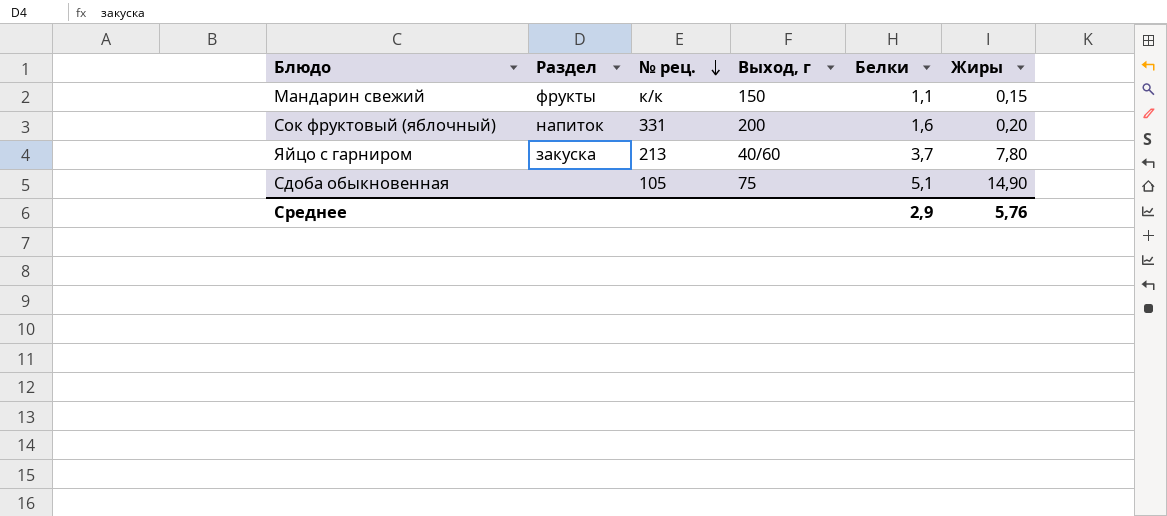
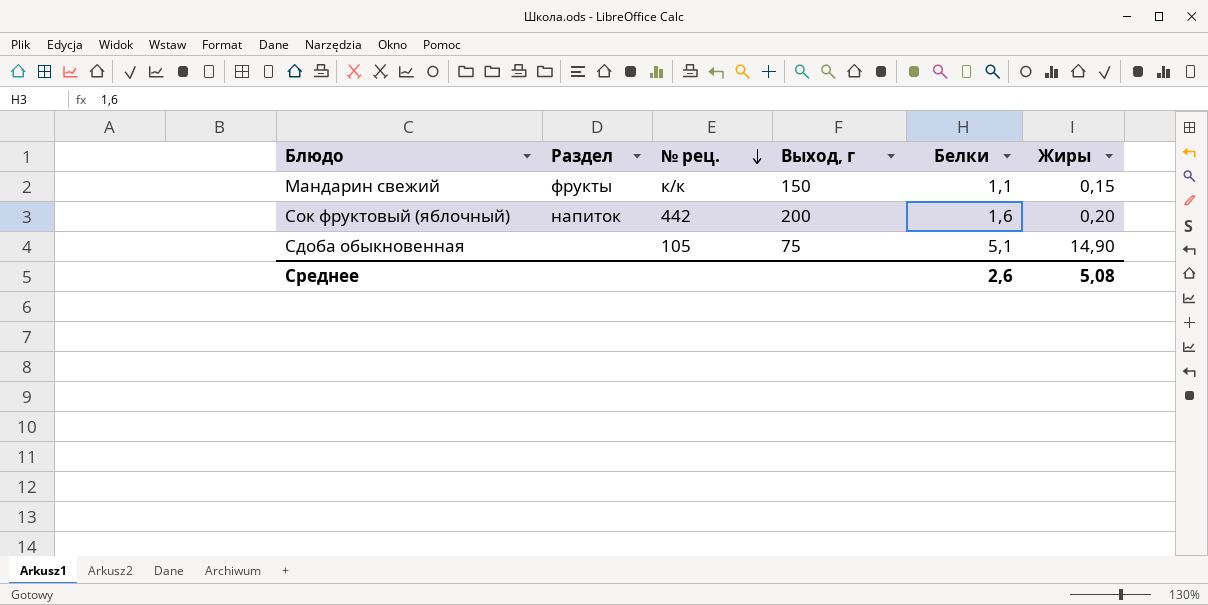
row Яйцо с гарниром: закуска | 213 | 40/60 | 3,7 | 7,80 -> none
Сок фруктовый (яблочный) | № рец.: 331 -> 442
Среднее | Белки: 2,9 -> 2,6
Среднее | Жиры: 5,76 -> 5,08

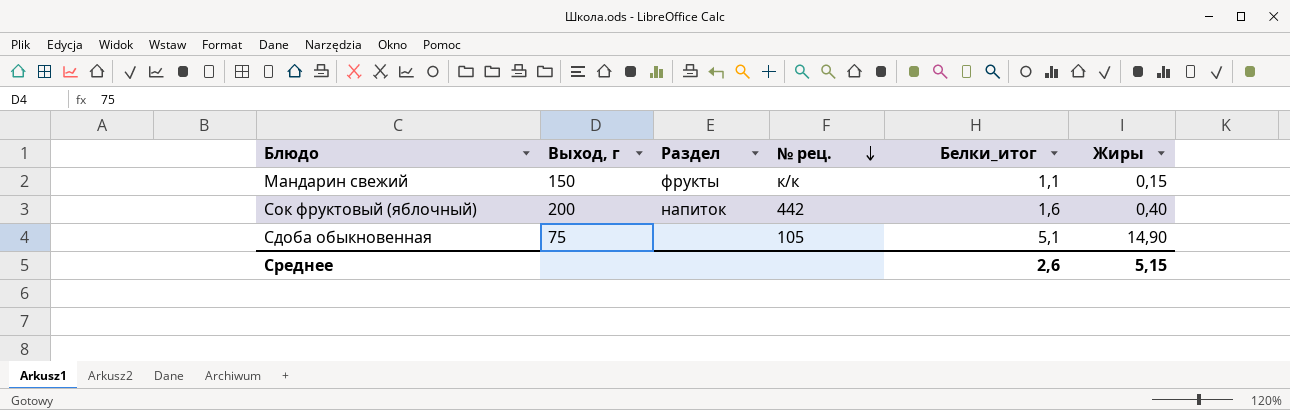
column Выход, г | position: 4 -> 2
column name: Белки -> Белки_итог
Сок фруктовый (яблочный) | Жиры: 0,20 -> 0,40
Среднее | Жиры: 5,08 -> 5,15

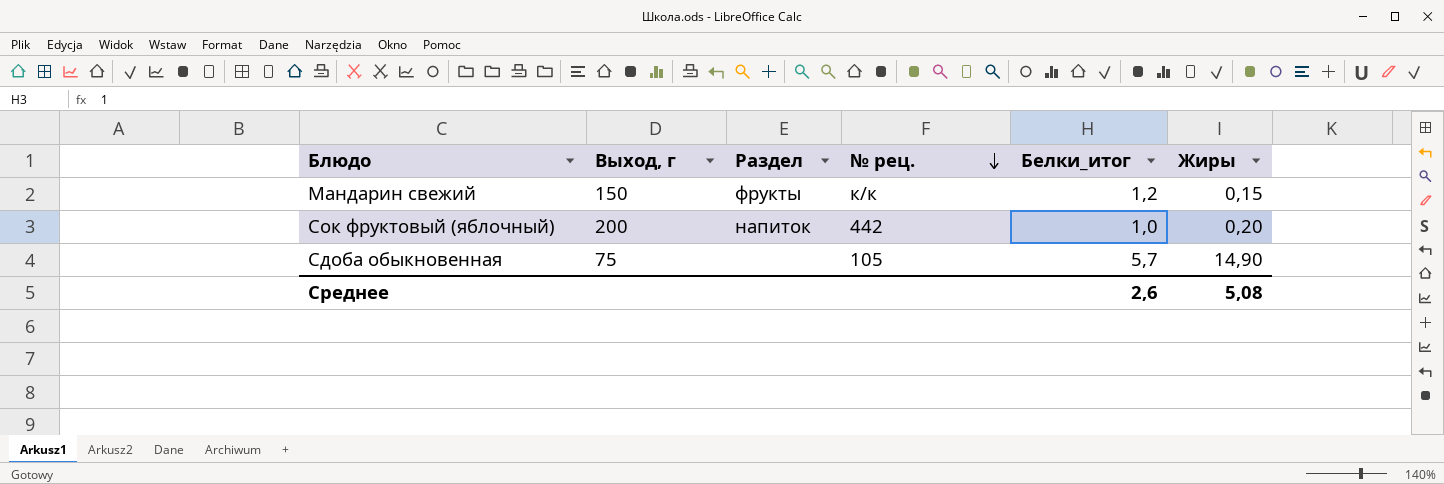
Мандарин свежий | Белки_итог: 1,1 -> 1,2
Сок фруктовый (яблочный) | Белки_итог: 1,6 -> 1,0
Сок фруктовый (яблочный) | Жиры: 0,40 -> 0,20
Сдоба обыкновенная | Белки_итог: 5,1 -> 5,7
Среднее | Жиры: 5,15 -> 5,08

